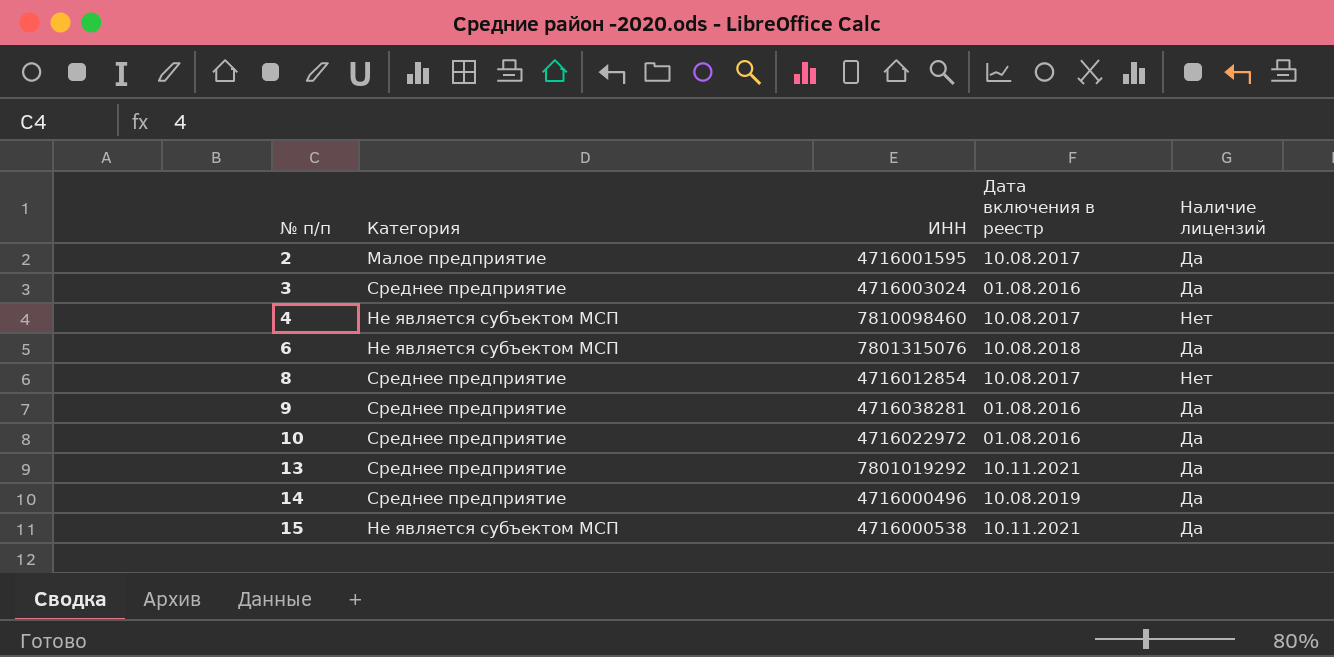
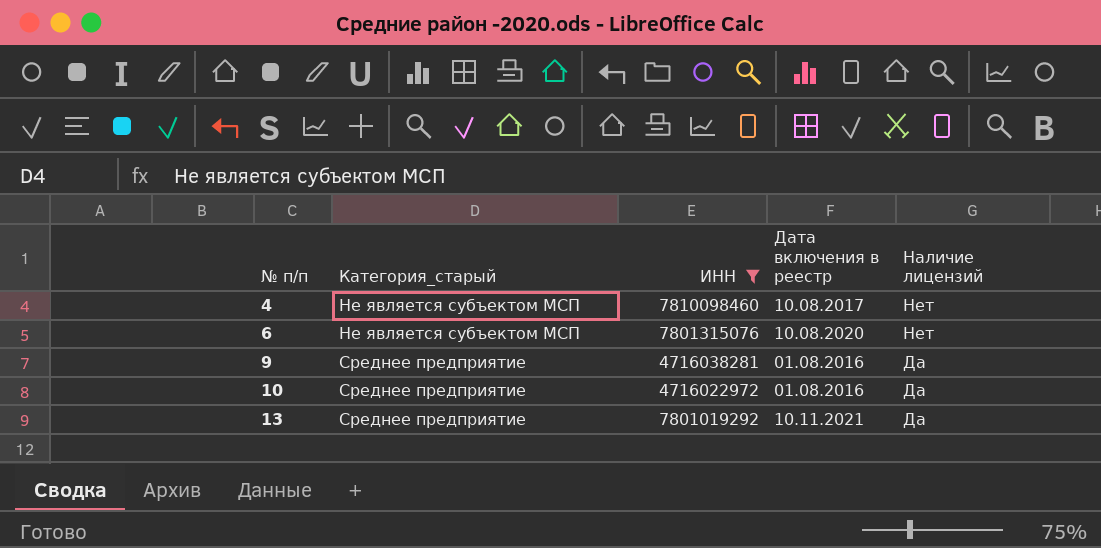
filter: none -> ИНН >= 4716022972
column name: Категория -> Категория_старый
6 | Дата включения в реестр: 10.08.2018 -> 10.08.2020
6 | Наличие лицензий: Да -> Нет

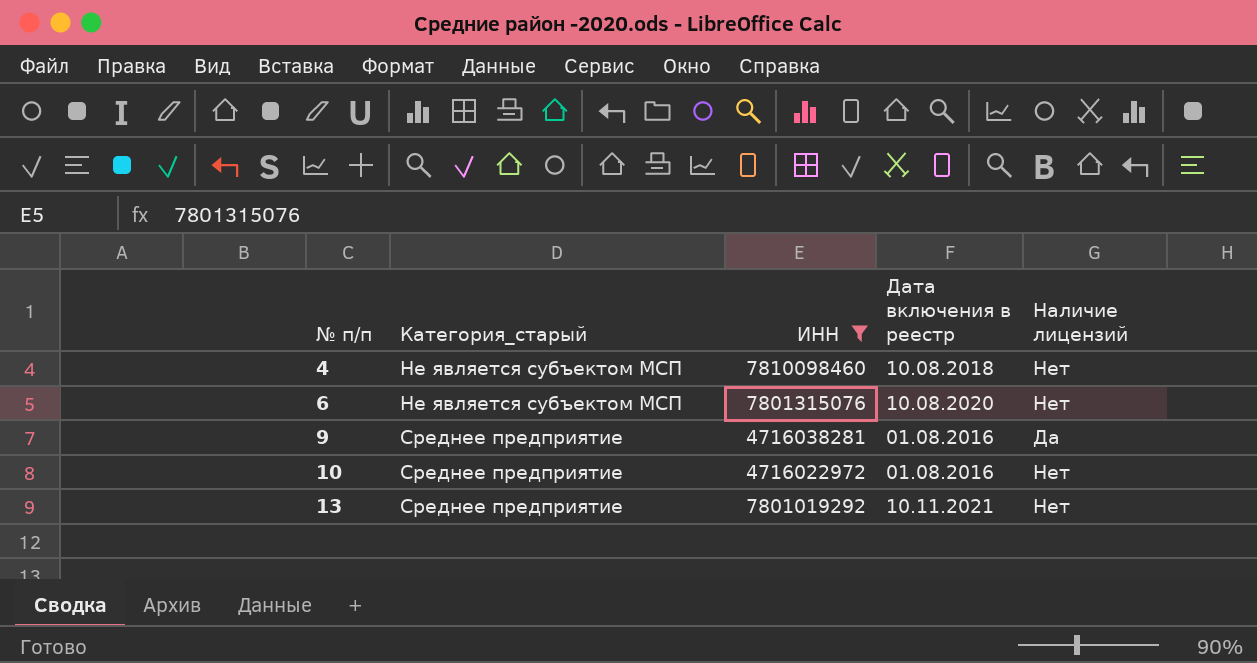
4 | Дата включения в реестр: 10.08.2017 -> 10.08.2018
10 | Наличие лицензий: Да -> Нет
13 | Наличие лицензий: Да -> Нет

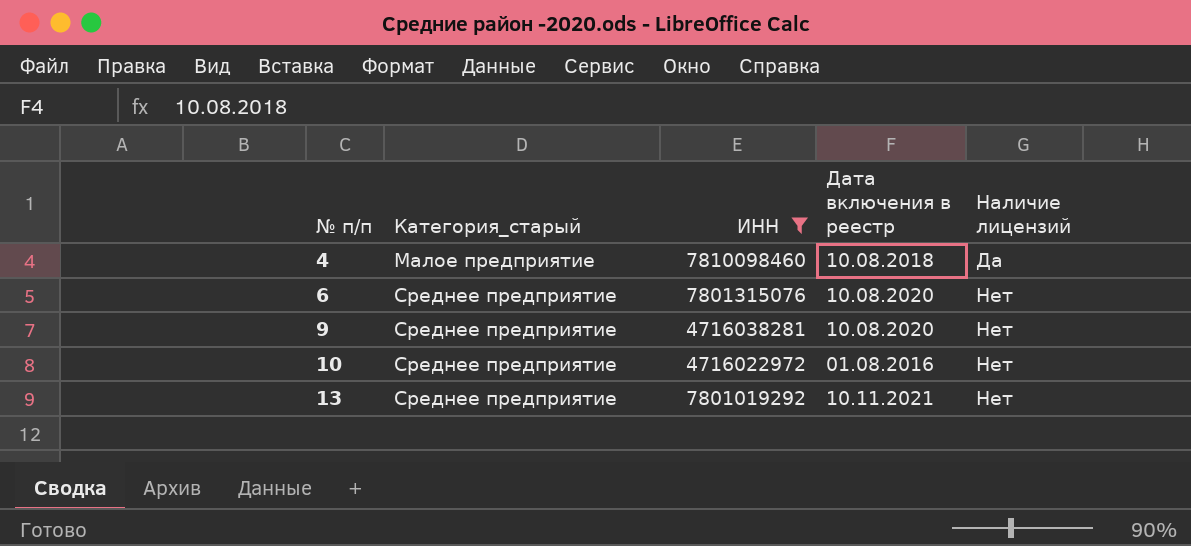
4 | Категория_старый: Не является субъектом МСП -> Малое предприятие
4 | Наличие лицензий: Нет -> Да
6 | Категория_старый: Не является субъектом МСП -> Среднее предприятие
9 | Дата включения в реестр: 01.08.2016 -> 10.08.2020
9 | Наличие лицензий: Да -> Нет

